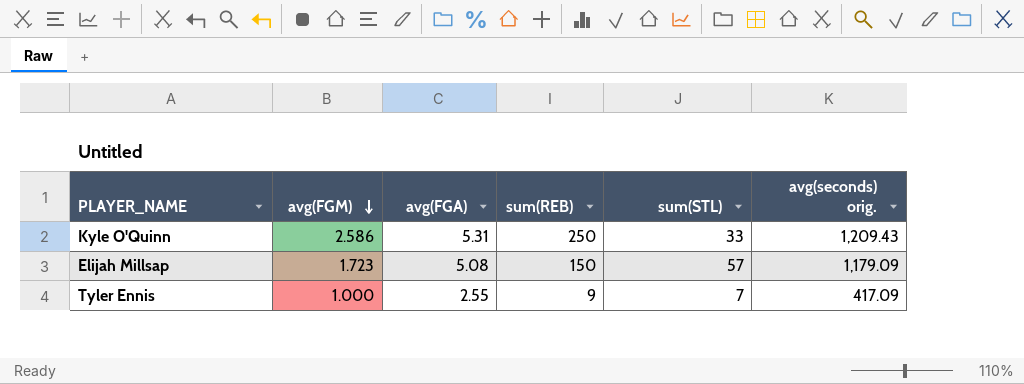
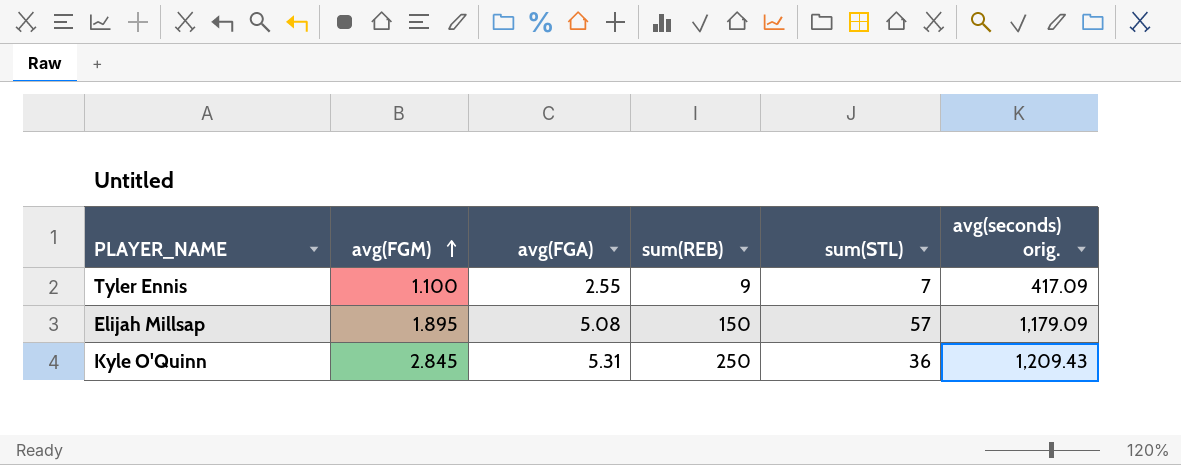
row order: avg(FGM) descending -> avg(FGM) ascending
Tyler Ennis | avg(FGM): 1.000 -> 1.100
Elijah Millsap | avg(FGM): 1.723 -> 1.895
Kyle O'Quinn | avg(FGM): 2.586 -> 2.845
Kyle O'Quinn | sum(STL): 33 -> 36

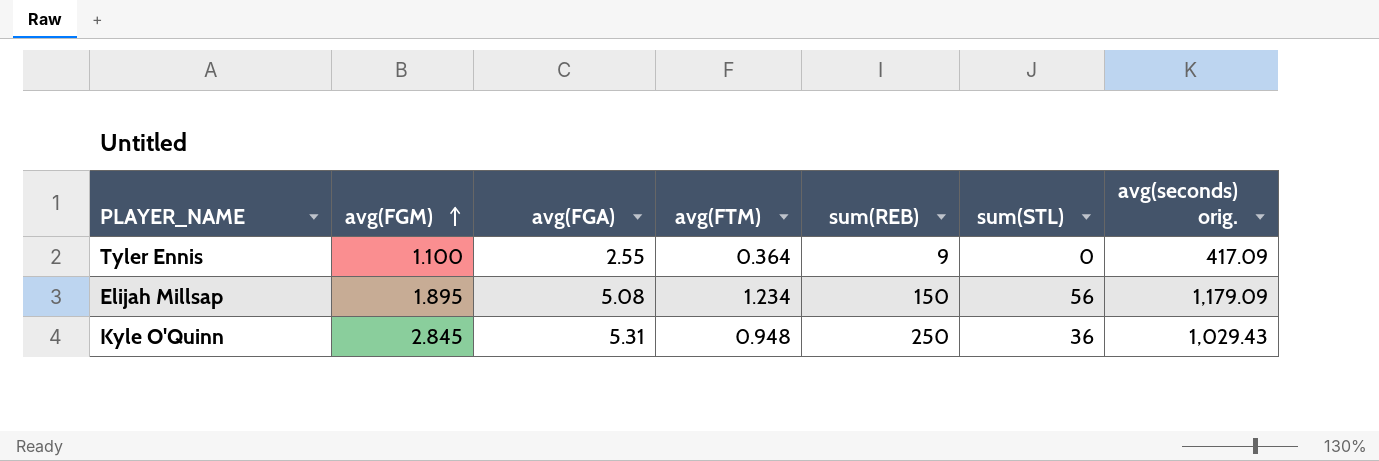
column avg(FTM) | position: none -> 4
Tyler Ennis | sum(STL): 7 -> 0
Elijah Millsap | sum(STL): 57 -> 56
Kyle O'Quinn | avg(seconds) orig.: 1,209.43 -> 1,029.43

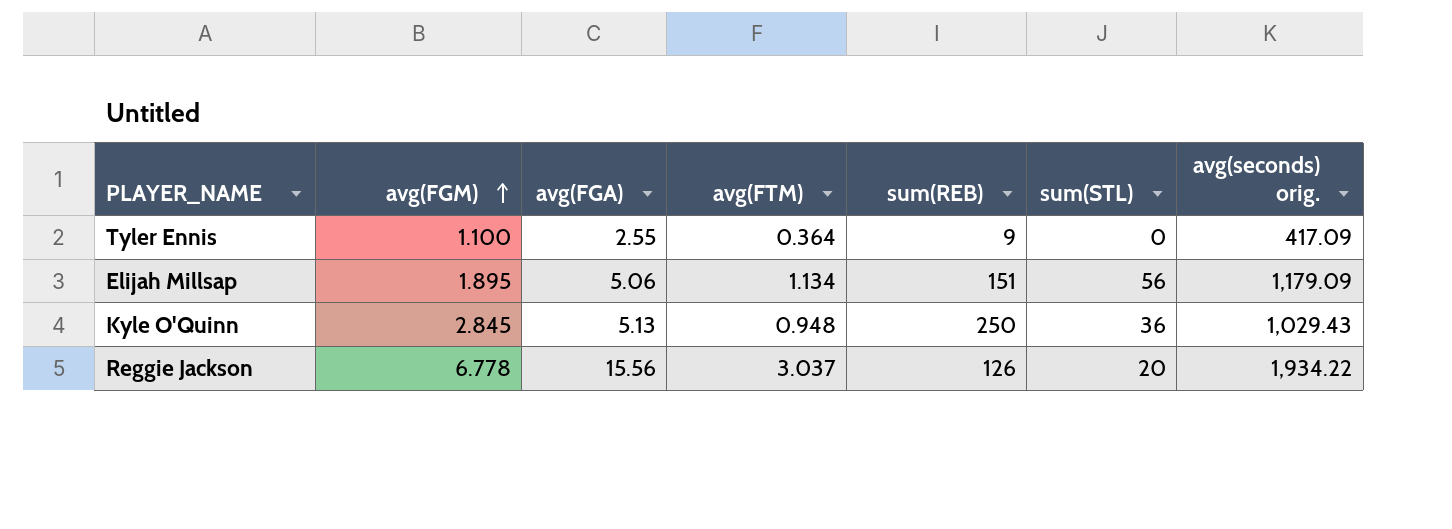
Elijah Millsap | avg(FGA): 5.08 -> 5.06
Elijah Millsap | avg(FTM): 1.234 -> 1.134
Elijah Millsap | sum(REB): 150 -> 151
Kyle O'Quinn | avg(FGA): 5.31 -> 5.13
row Reggie Jackson: none -> 6.778 | 15.56 | 3.037 | 126 | 20 | 1,934.22

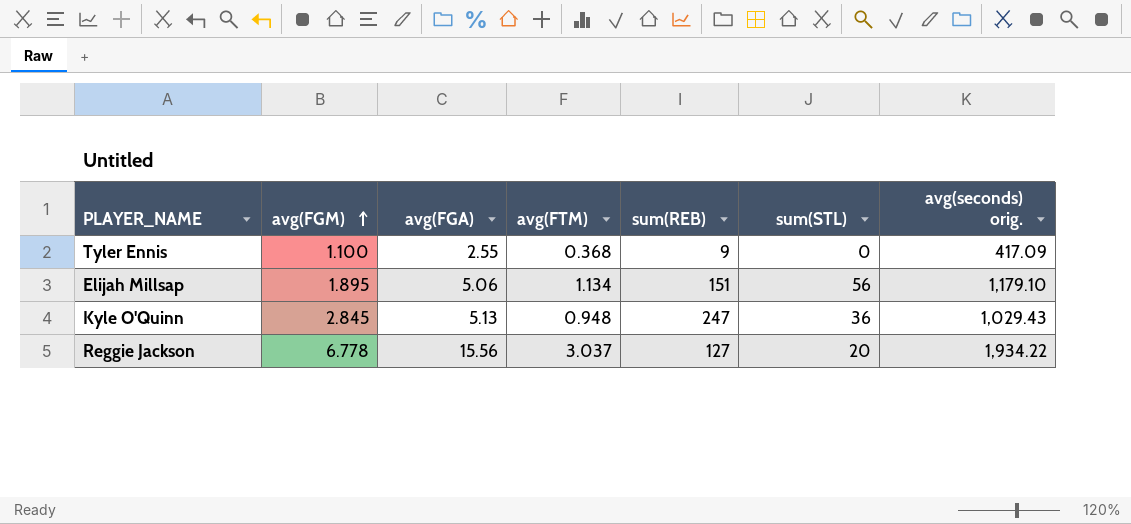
Tyler Ennis | avg(FTM): 0.364 -> 0.368
Elijah Millsap | avg(seconds) orig.: 1,179.09 -> 1,179.10
Kyle O'Quinn | sum(REB): 250 -> 247
Reggie Jackson | sum(REB): 126 -> 127

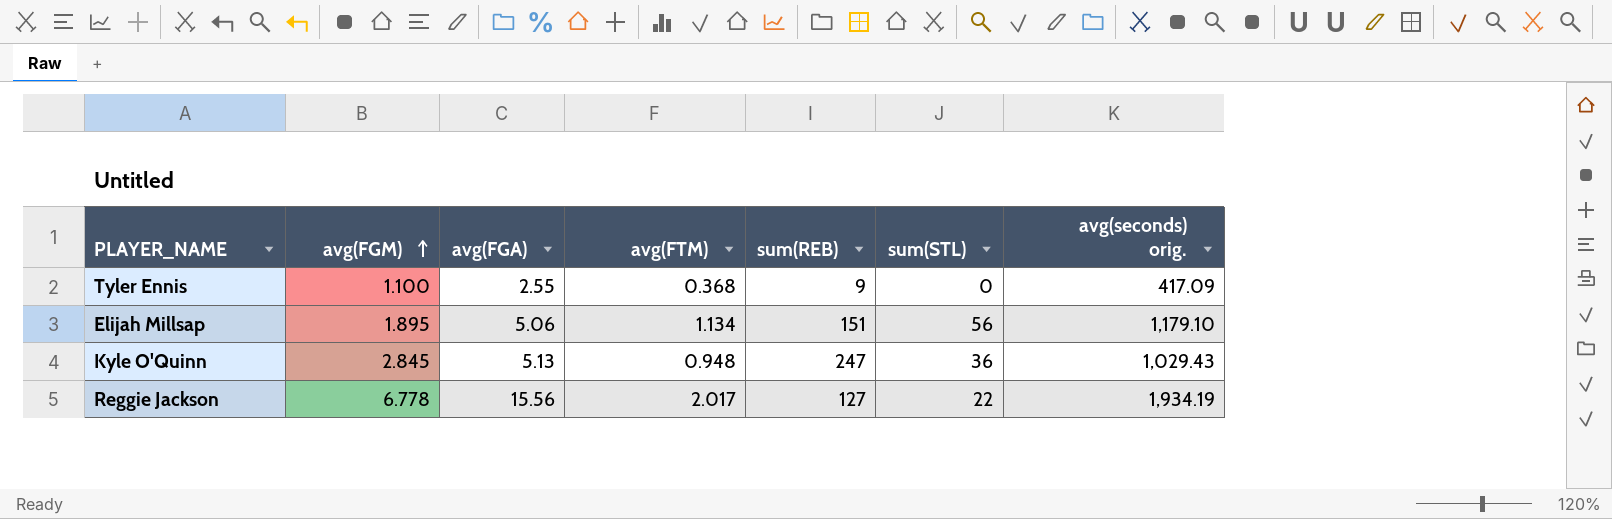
Reggie Jackson | avg(FTM): 3.037 -> 2.017
Reggie Jackson | sum(STL): 20 -> 22
Reggie Jackson | avg(seconds) orig.: 1,934.22 -> 1,934.19

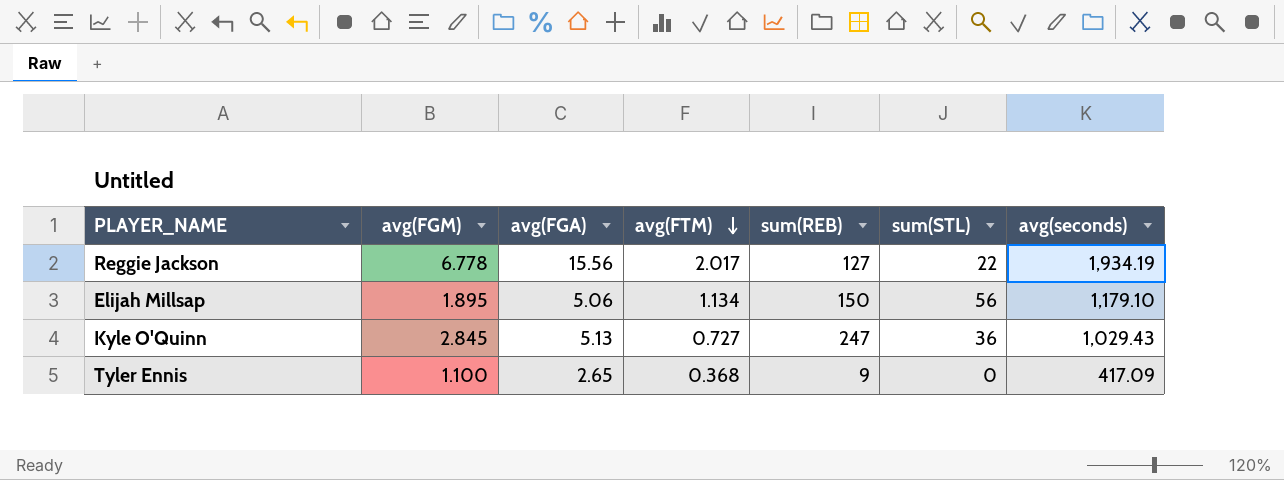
row order: avg(FGM) ascending -> avg(FTM) descending
column name: avg(seconds) orig. -> avg(seconds)
Elijah Millsap | sum(REB): 151 -> 150
Kyle O'Quinn | avg(FTM): 0.948 -> 0.727
Tyler Ennis | avg(FGA): 2.55 -> 2.65

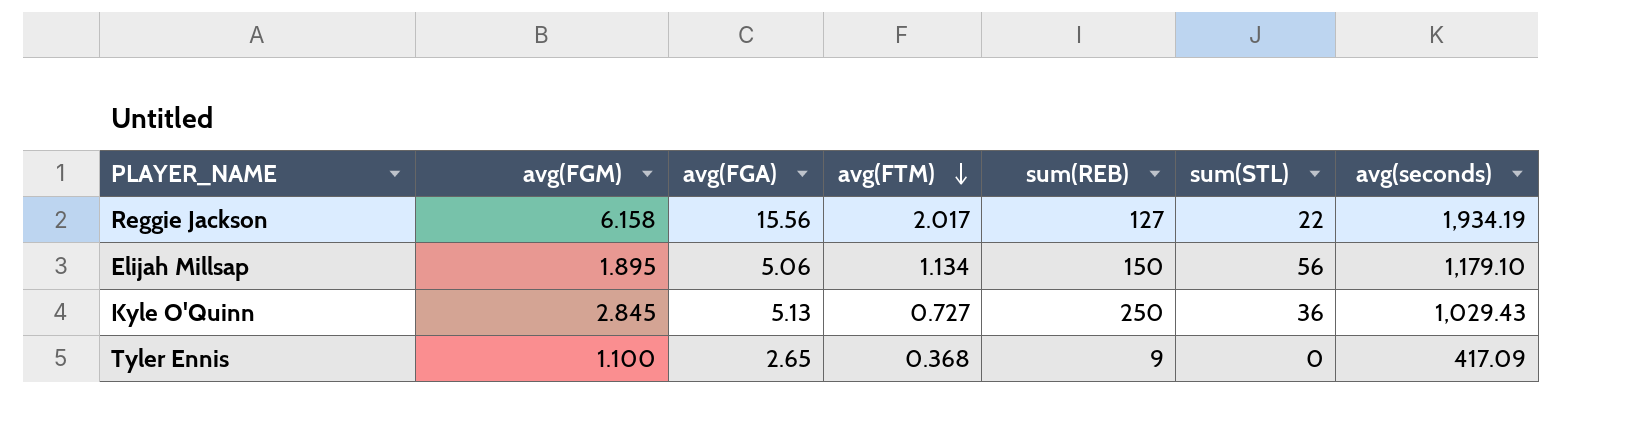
Reggie Jackson | avg(FGM): 6.778 -> 6.158
Kyle O'Quinn | sum(REB): 247 -> 250

